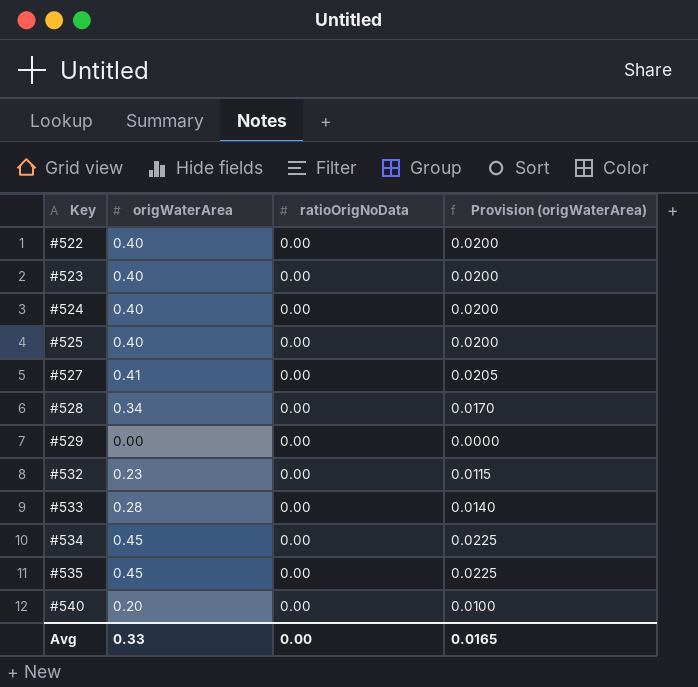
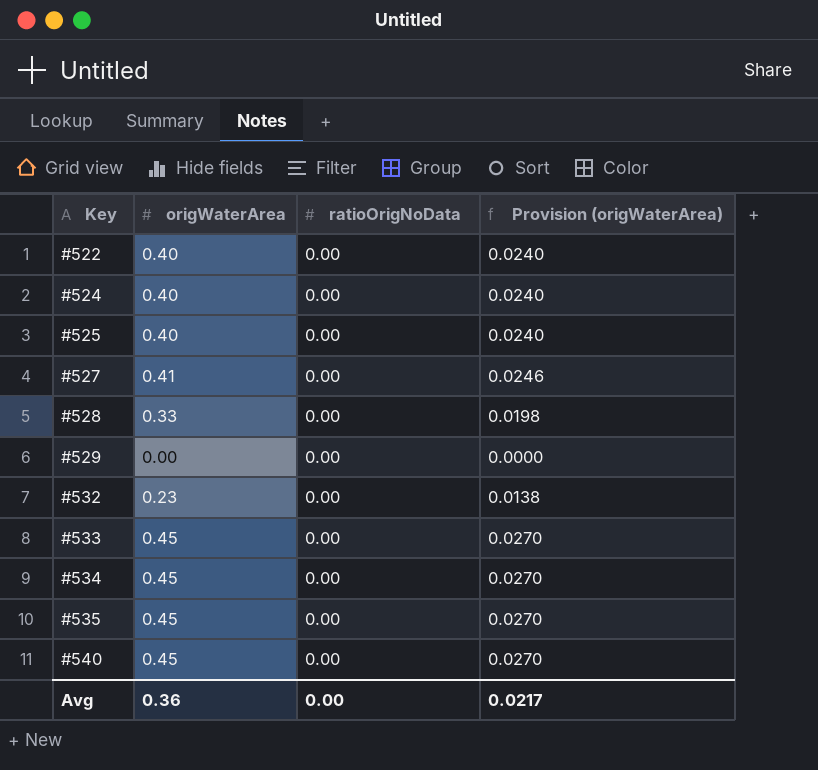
column Provision (origWaterArea) | formula: [origWaterArea] * 0.05 -> [origWaterArea] * 0.06
row #523: 0.40 | 0.00 | 0.0200 -> none
#528 | origWaterArea: 0.34 -> 0.33
#533 | origWaterArea: 0.28 -> 0.45
#540 | origWaterArea: 0.20 -> 0.45
Avg | origWaterArea: 0.33 -> 0.36
Avg | Provision (origWaterArea): 0.0165 -> 0.0217

